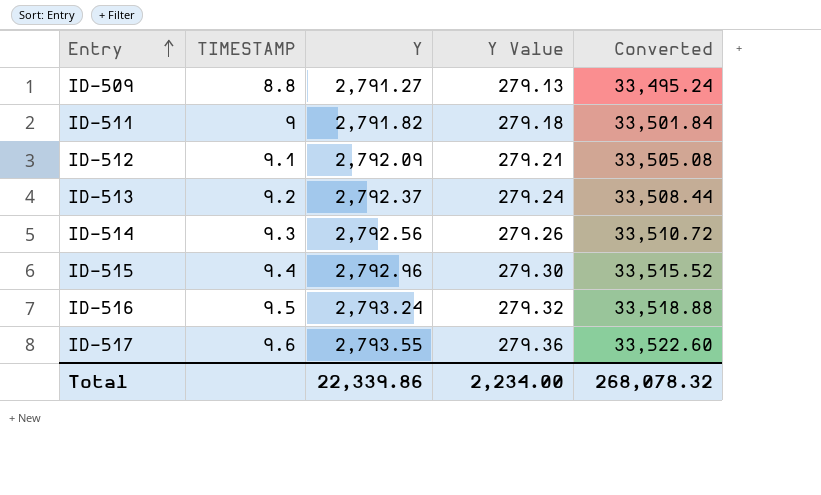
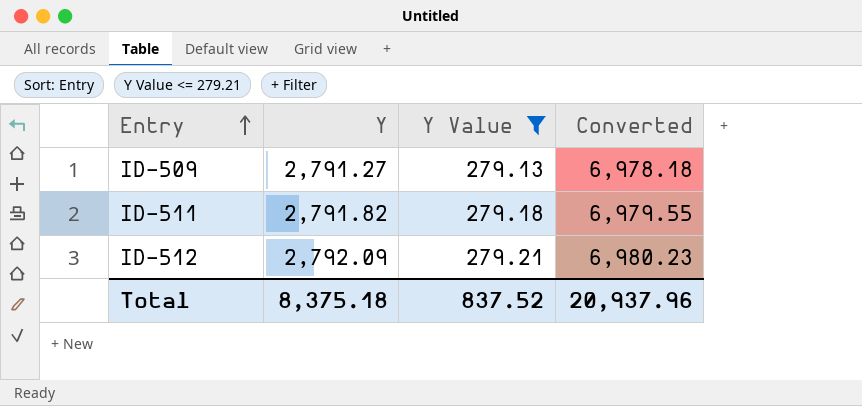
filter: none -> Y Value <= 279.21
column TIMESTAMP | position: 2 -> none
column Converted | formula: [Y] * 12 -> [Y] * 2.5
Total | Y: 22,339.86 -> 8,375.18
Total | Y Value: 2,234.00 -> 837.52
Total | Converted: 268,078.32 -> 20,937.96

